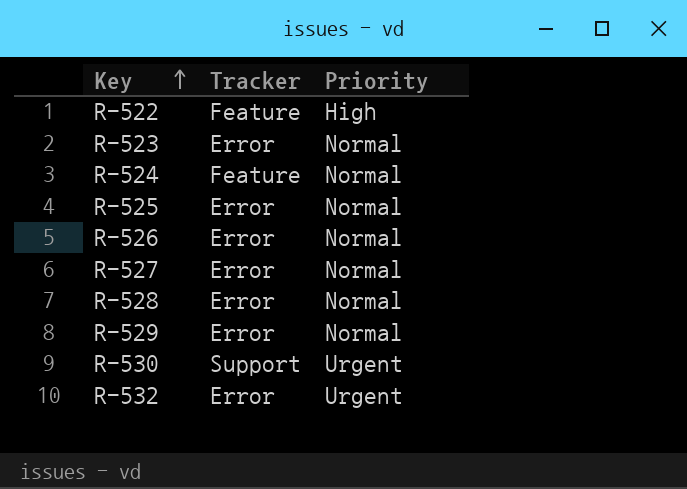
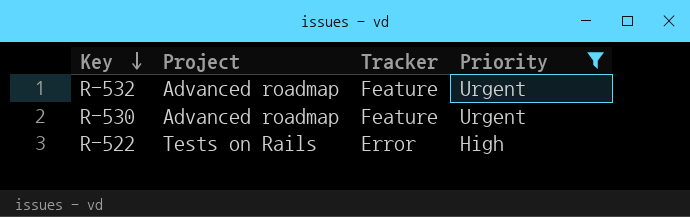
filter: none -> Priority != Normal
row order: Key ascending -> Key descending
column Project | position: none -> 2
R-532 | Tracker: Error -> Feature
R-530 | Tracker: Support -> Feature
R-522 | Tracker: Feature -> Error

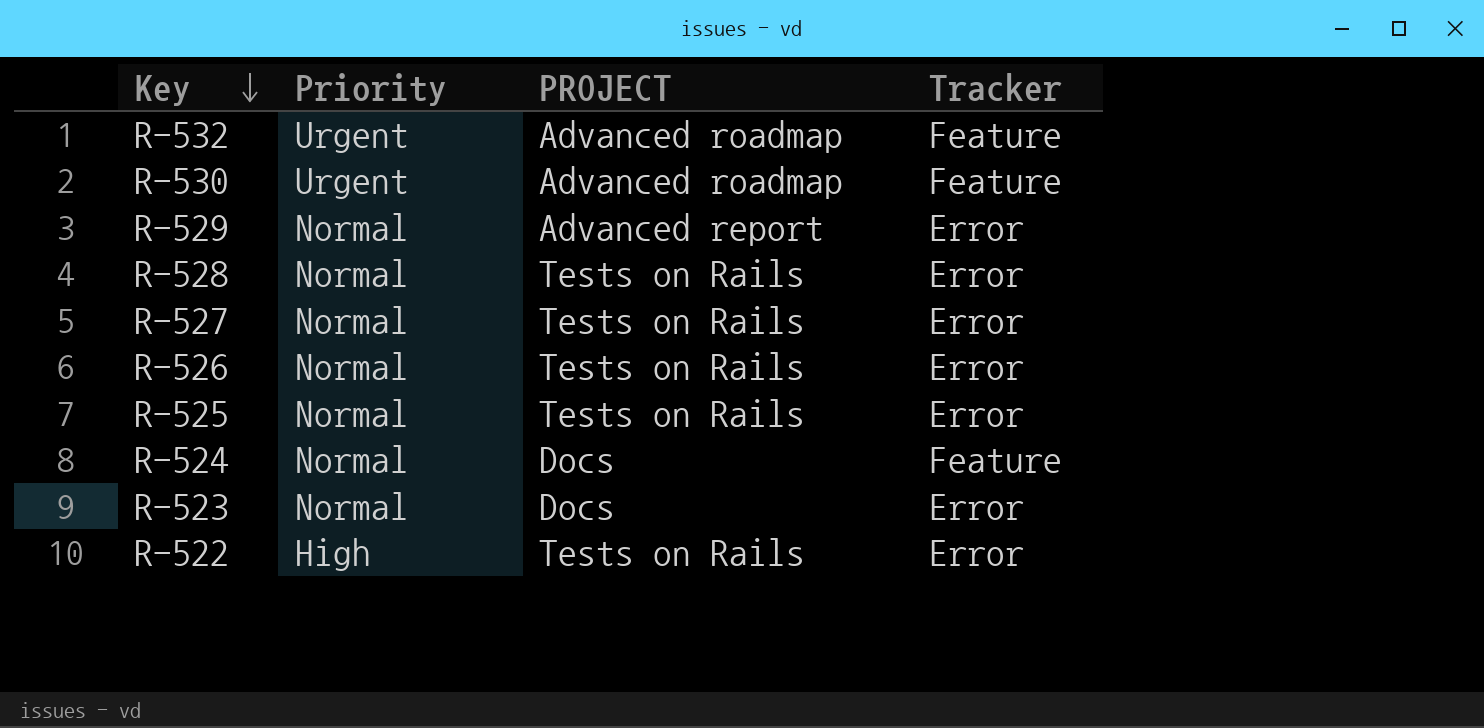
filter: Priority != Normal -> none
column Priority | position: 4 -> 2
column name: Project -> PROJECT

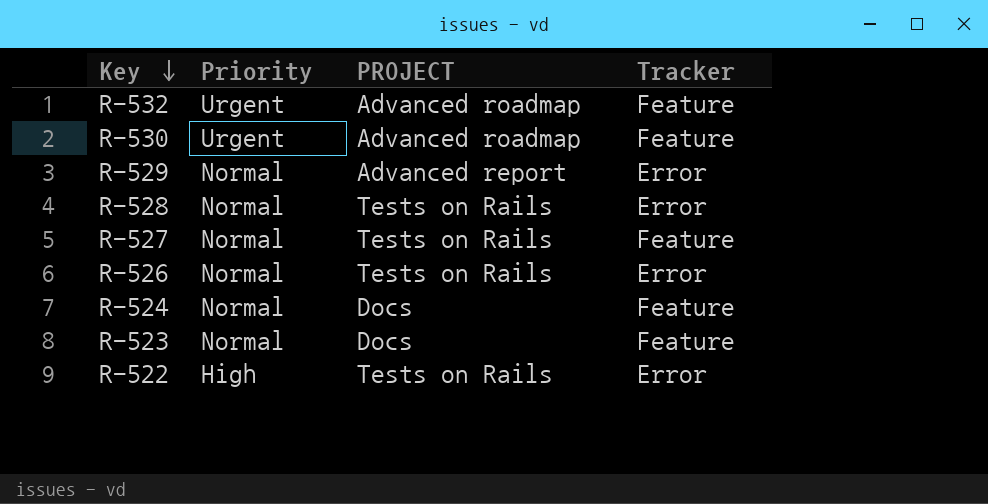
row R-525: Normal | Tests on Rails | Error -> none
R-527 | Tracker: Error -> Feature
R-523 | Tracker: Error -> Feature

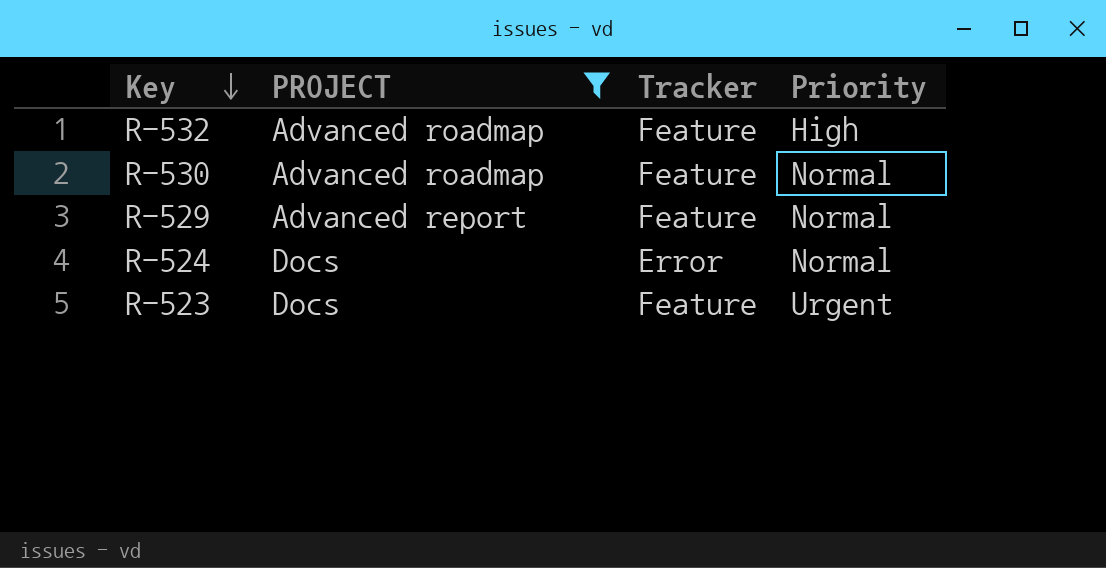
filter: none -> PROJECT != Tests on Rails
column Priority | position: 2 -> 4
R-532 | Priority: Urgent -> High
R-530 | Priority: Urgent -> Normal
R-529 | Tracker: Error -> Feature
R-524 | Tracker: Feature -> Error
R-523 | Priority: Normal -> Urgent

